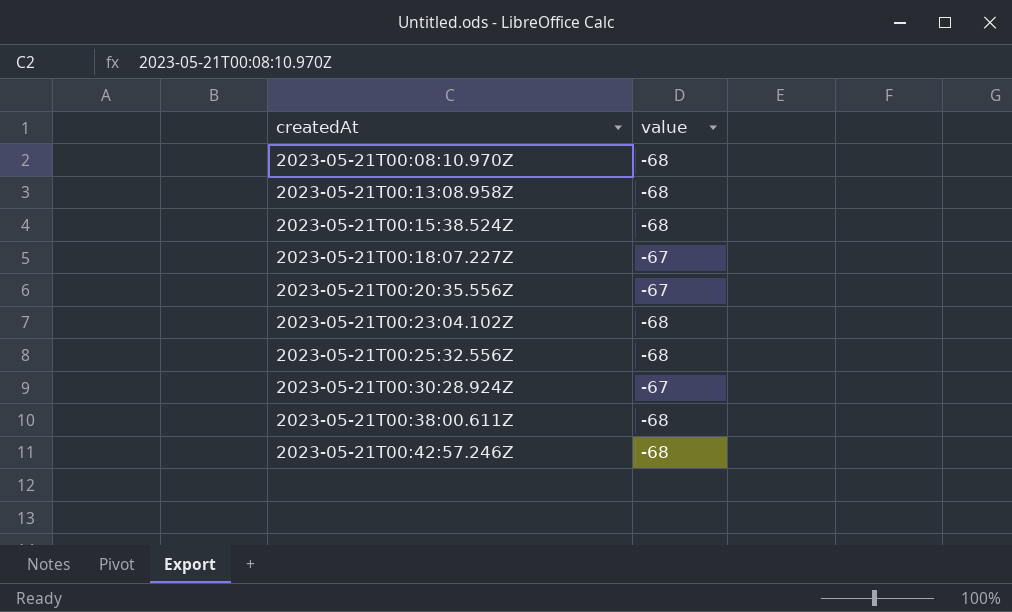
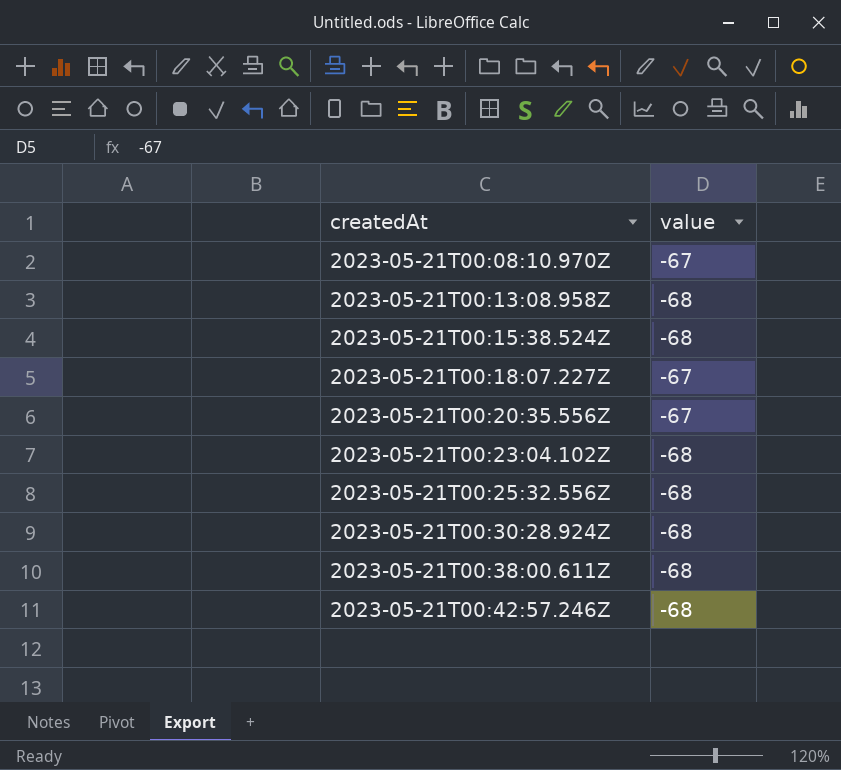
2023-05-21T00:08:10.970Z | value: -68 -> -67
2023-05-21T00:30:28.924Z | value: -67 -> -68

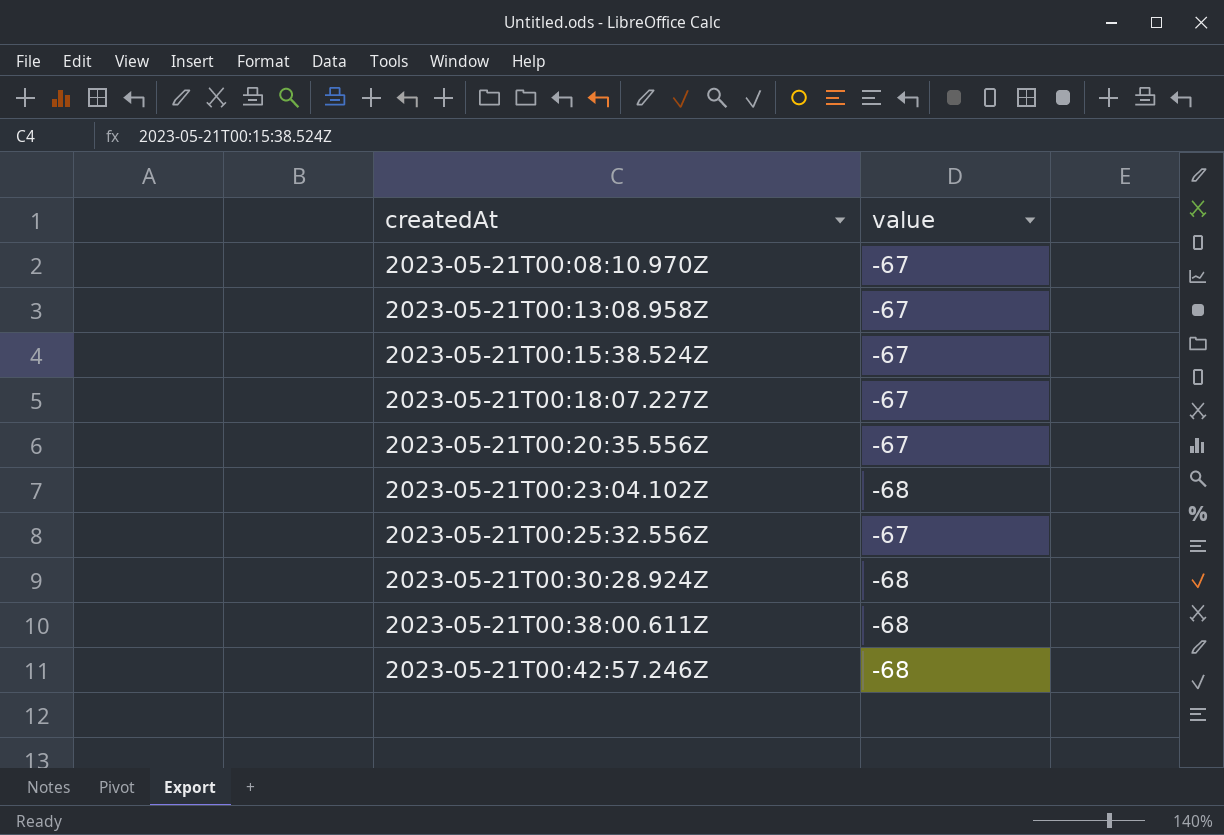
2023-05-21T00:13:08.958Z | value: -68 -> -67
2023-05-21T00:15:38.524Z | value: -68 -> -67
2023-05-21T00:25:32.556Z | value: -68 -> -67

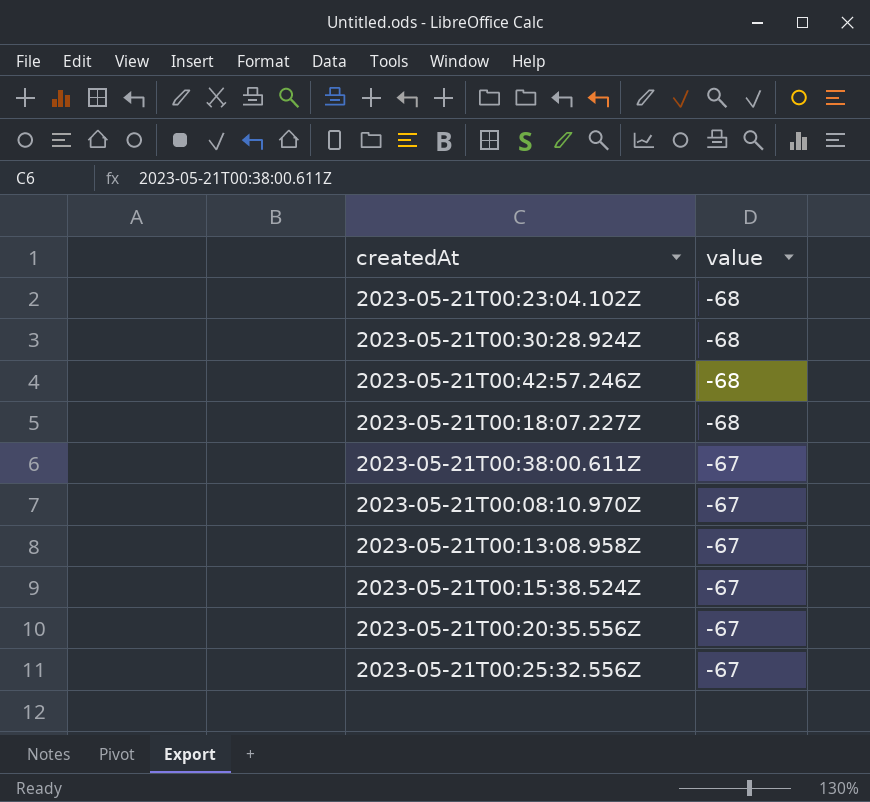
row order: createdAt ascending -> value ascending
2023-05-21T00:18:07.227Z | value: -67 -> -68
2023-05-21T00:38:00.611Z | value: -68 -> -67

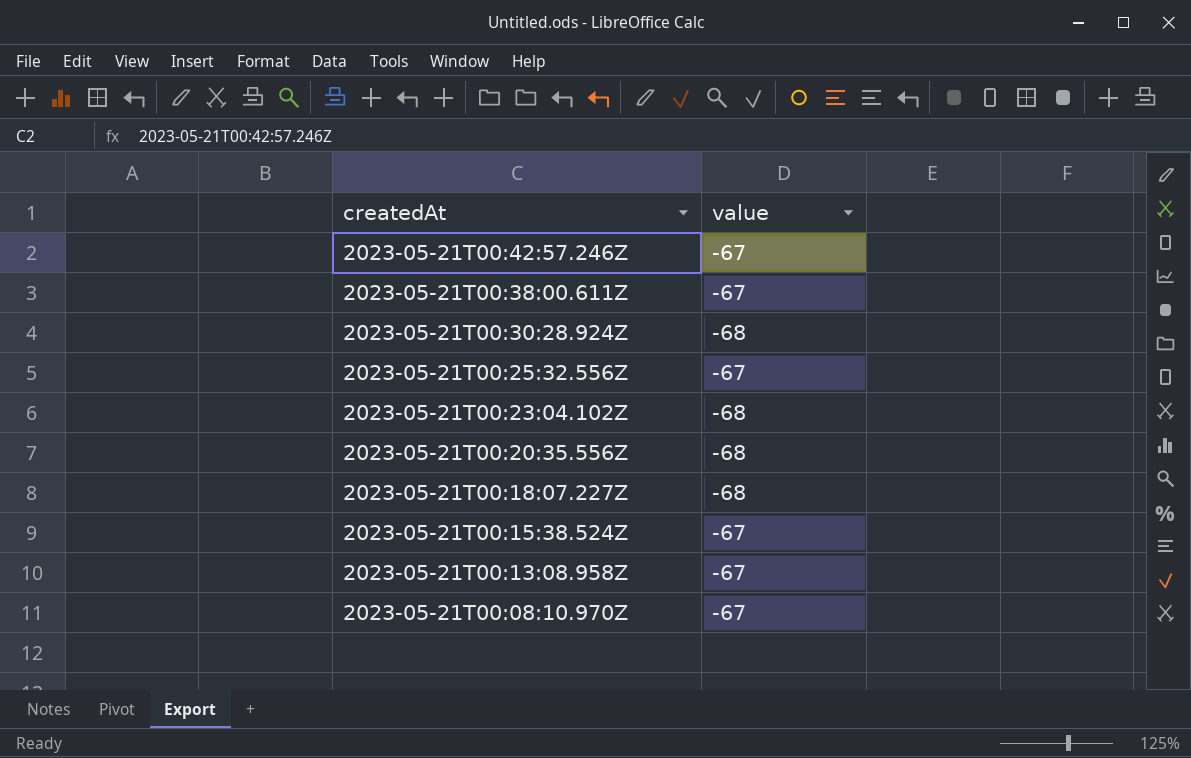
row order: value ascending -> createdAt descending
2023-05-21T00:42:57.246Z | value: -68 -> -67
2023-05-21T00:20:35.556Z | value: -67 -> -68

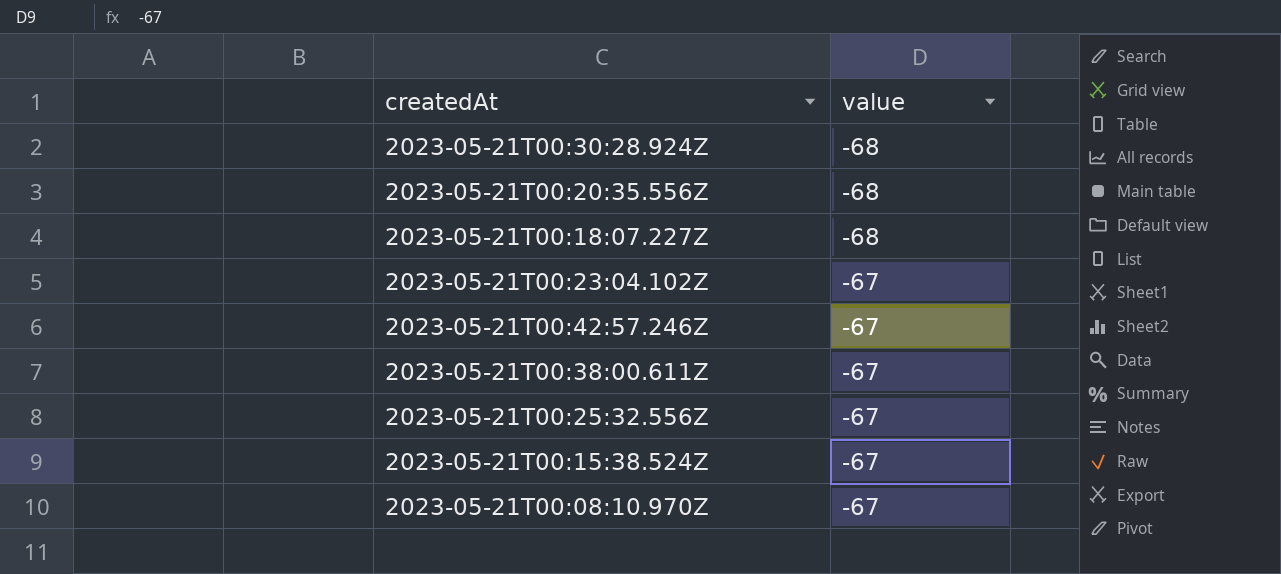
row order: createdAt descending -> value ascending
row 2023-05-21T00:13:08.958Z: -67 -> none
2023-05-21T00:23:04.102Z | value: -68 -> -67

